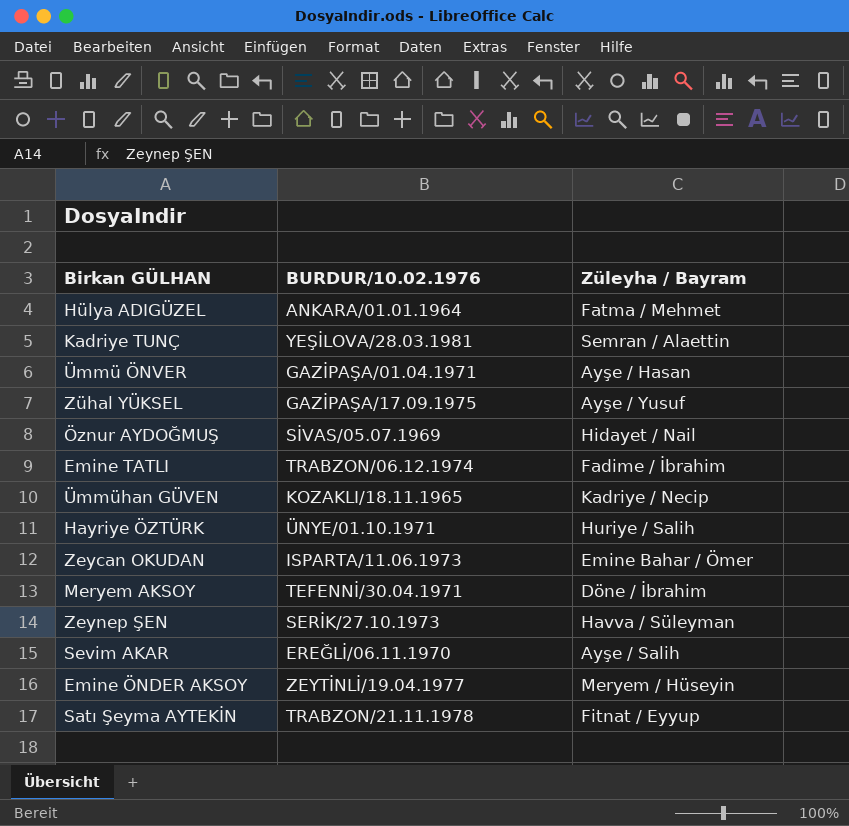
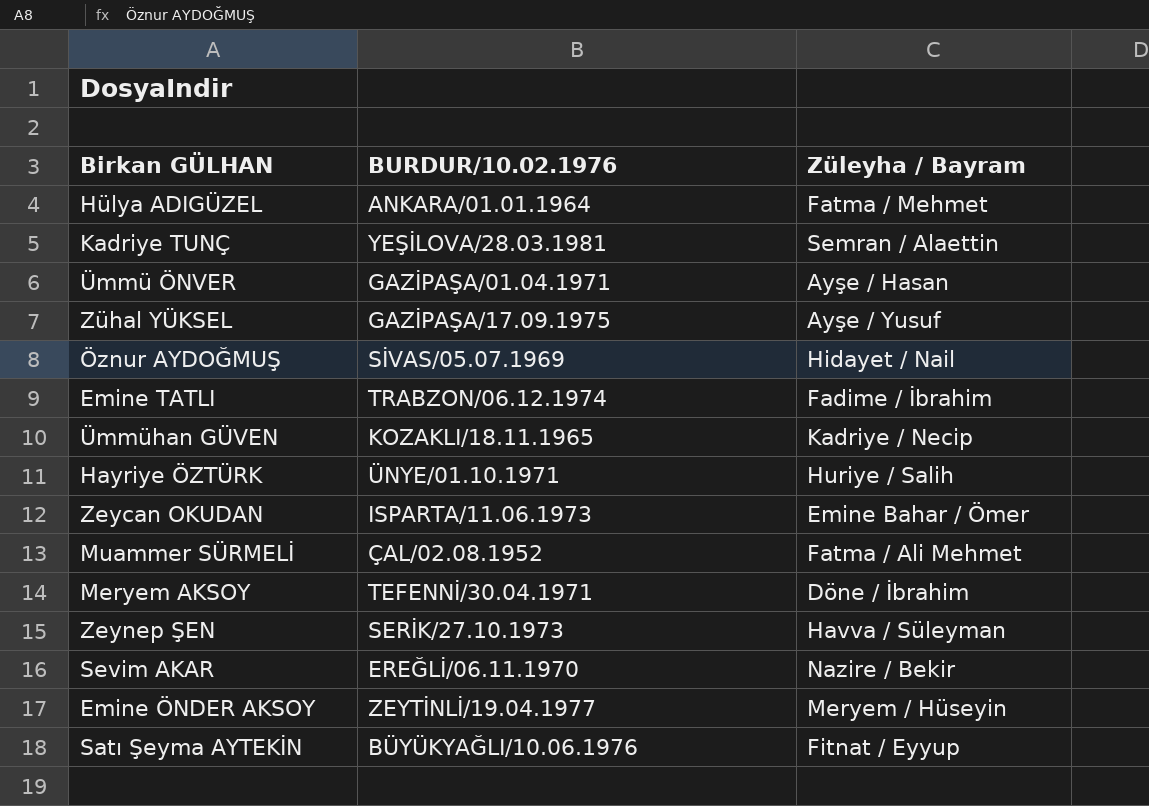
row Muammer SÜRMELİ: none -> ÇAL/02.08.1952 | Fatma / Ali Mehmet
Sevim AKAR | Züleyha / Bayram: Ayşe / Salih -> Nazire / Bekir
Satı Şeyma AYTEKİN | BURDUR/10.02.1976: TRABZON/21.11.1978 -> BÜYÜKYAĞLI/10.06.1976

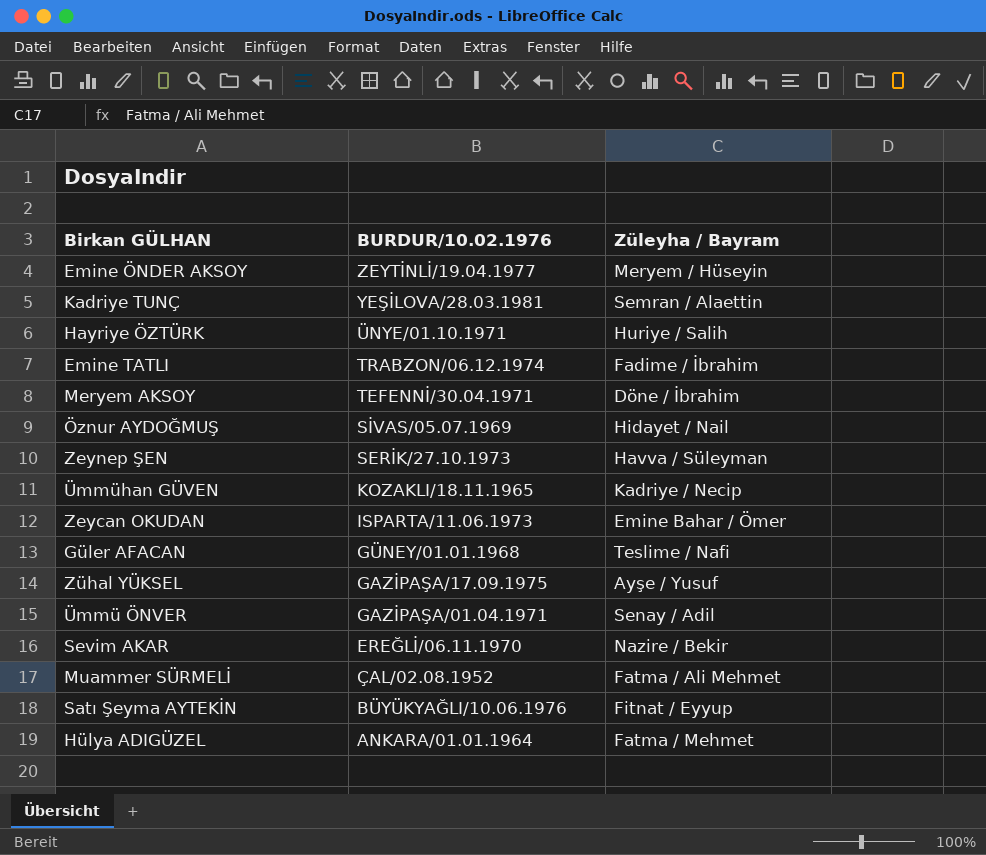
row order: none -> BURDUR/10.02.1976 descending
row Güler AFACAN: none -> GÜNEY/01.01.1968 | Teslime / Nafi
Ümmü ÖNVER | Züleyha / Bayram: Ayşe / Hasan -> Senay / Adil

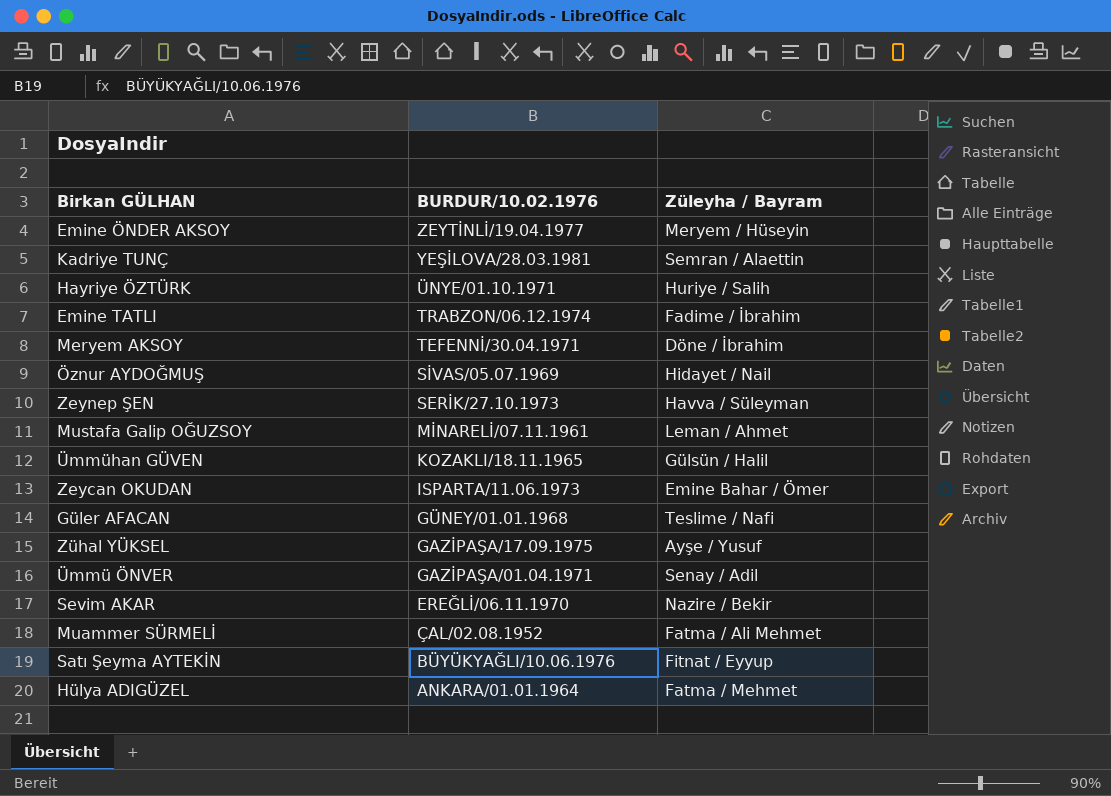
row Mustafa Galip OĞUZSOY: none -> MİNARELİ/07.11.1961 | Leman / Ahmet
Ümmühan GÜVEN | Züleyha / Bayram: Kadriye / Necip -> Gülsün / Halil

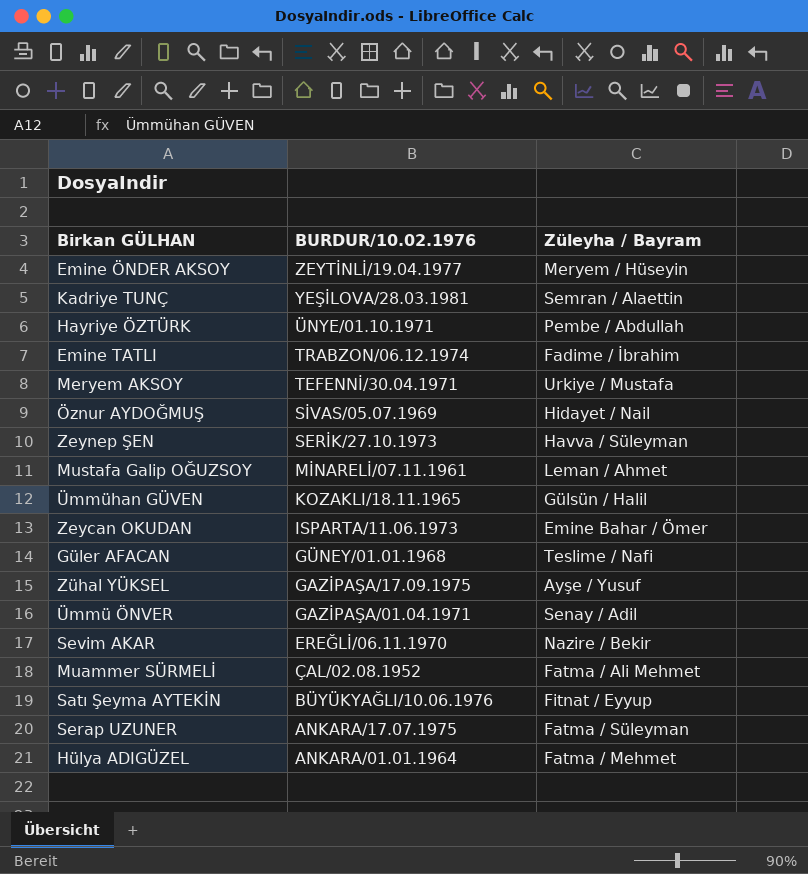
Hayriye ÖZTÜRK | Züleyha / Bayram: Huriye / Salih -> Pembe / Abdullah
Meryem AKSOY | Züleyha / Bayram: Döne / İbrahim -> Urkiye / Mustafa
row Serap UZUNER: none -> ANKARA/17.07.1975 | Fatma / Süleyman

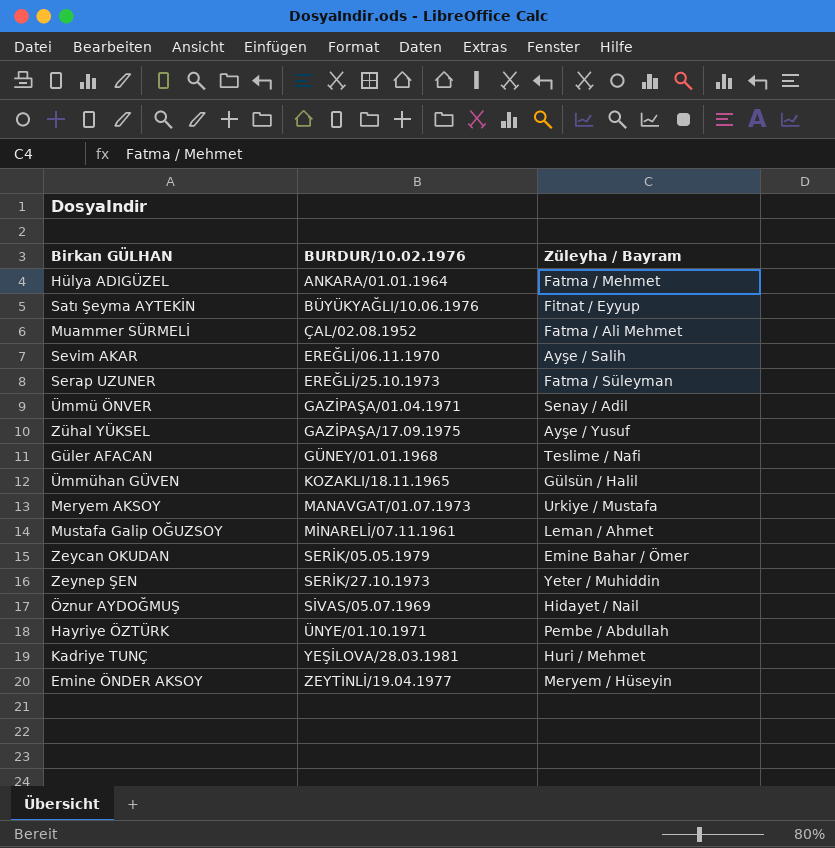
row order: BURDUR/10.02.1976 descending -> BURDUR/10.02.1976 ascending
row Emine TATLI: TRABZON/06.12.1974 | Fadime / İbrahim -> none
Sevim AKAR | Züleyha / Bayram: Nazire / Bekir -> Ayşe / Salih
Serap UZUNER | BURDUR/10.02.1976: ANKARA/17.07.1975 -> EREĞLİ/25.10.1973
Meryem AKSOY | BURDUR/10.02.1976: TEFENNİ/30.04.1971 -> MANAVGAT/01.07.1973
Zeycan OKUDAN | BURDUR/10.02.1976: ISPARTA/11.06.1973 -> SERİK/05.05.1979
Zeynep ŞEN | Züleyha / Bayram: Havva / Süleyman -> Yeter / Muhiddin
Kadriye TUNÇ | Züleyha / Bayram: Semran / Alaettin -> Huri / Mehmet

